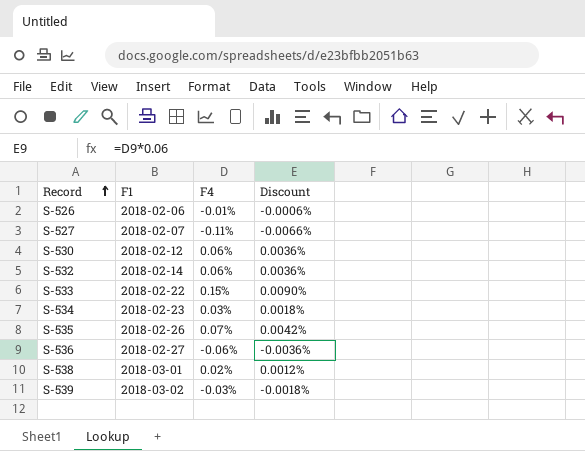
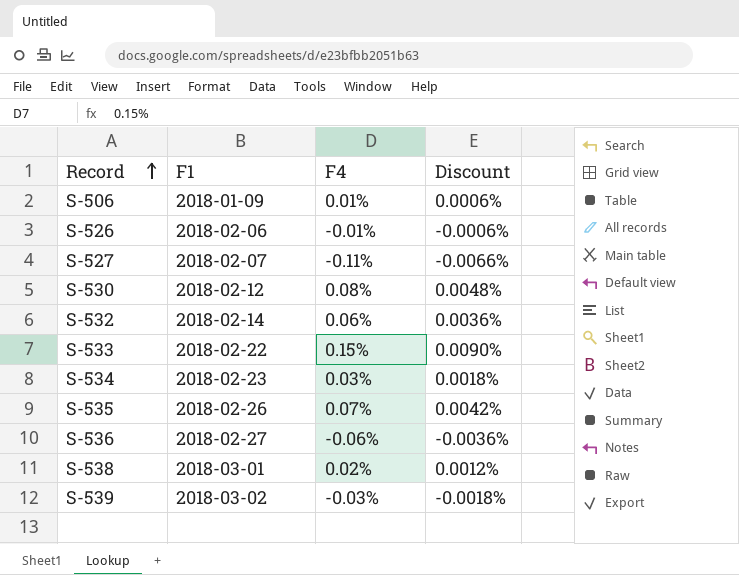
row S-506: none -> 2018-01-09 | 0.01% | 0.0006%
S-530 | F4: 0.06% -> 0.08%
S-530 | Discount: 0.0036% -> 0.0048%

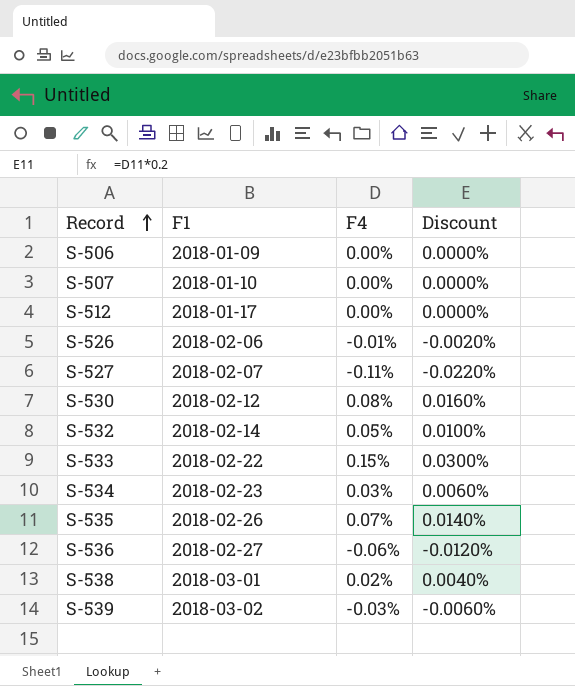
column Discount | formula: [F4] * 0.06 -> [F4] * 0.2
S-506 | F4: 0.01% -> 0.00%
row S-507: none -> 2018-01-10 | 0.00% | 0.0000%
row S-512: none -> 2018-01-17 | 0.00% | 0.0000%
S-532 | F4: 0.06% -> 0.05%

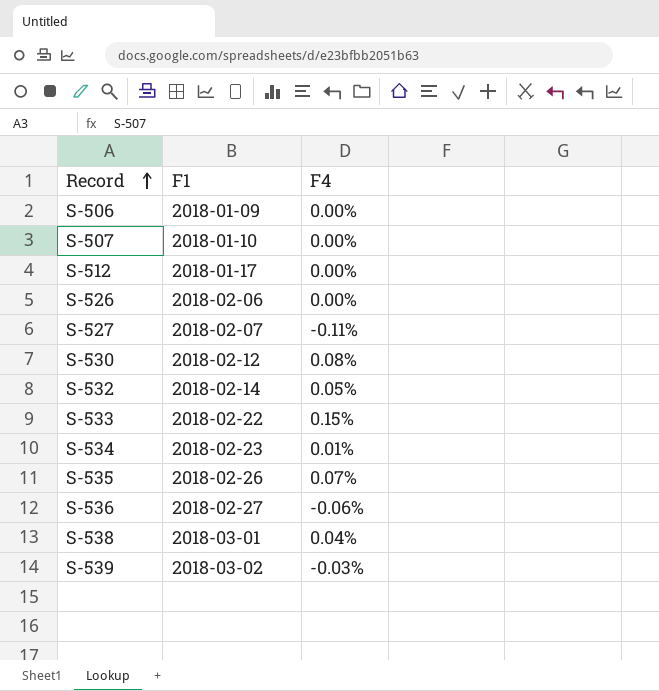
column Discount | formula: [F4] * 0.2 -> none
S-526 | F4: -0.01% -> 0.00%
S-534 | F4: 0.03% -> 0.01%
S-538 | F4: 0.02% -> 0.04%

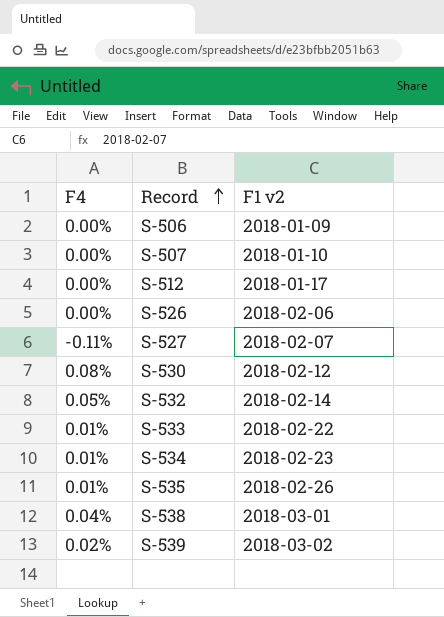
column F4 | position: 3 -> 1
column name: F1 -> F1 v2
row S-536: 2018-02-27 | -0.06% -> none
S-533 | F4: 0.15% -> 0.01%
S-535 | F4: 0.07% -> 0.01%
S-539 | F4: -0.03% -> 0.02%

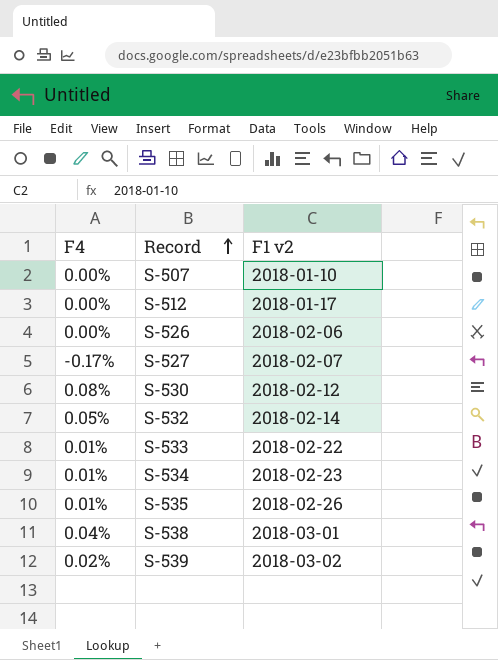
row S-506: 0.00% | 2018-01-09 -> none
S-527 | F4: -0.11% -> -0.17%

